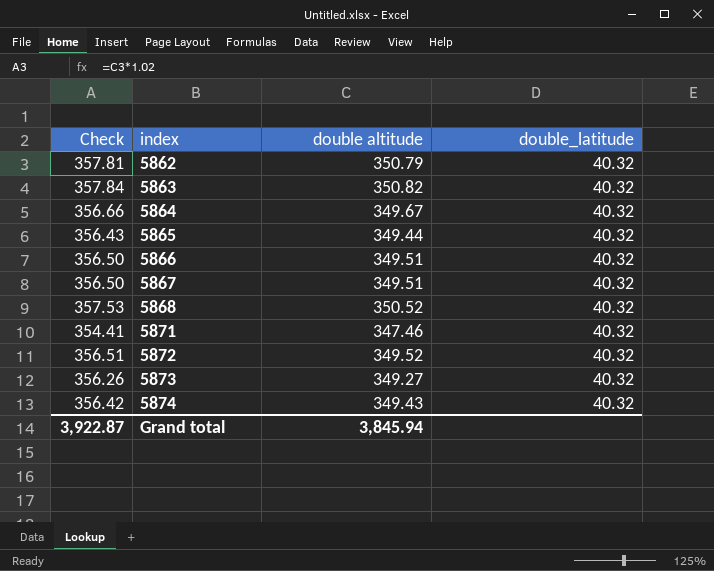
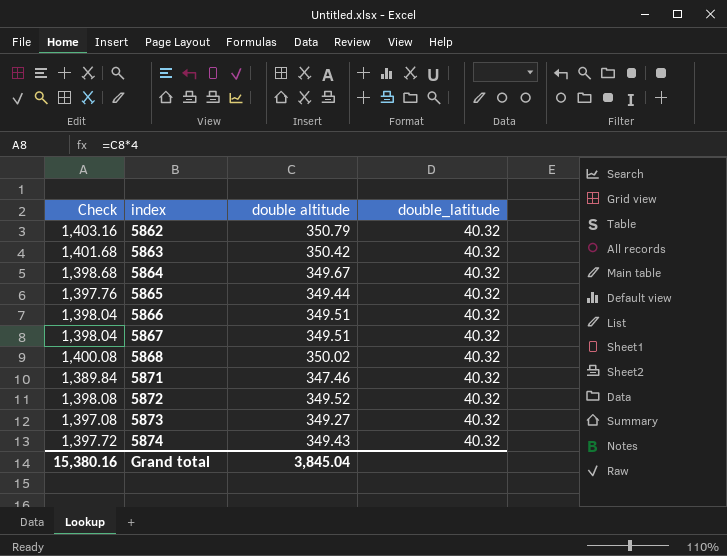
column Check | formula: [double altitude] * 1.02 -> [double altitude] * 4
5863 | double altitude: 350.82 -> 350.42
5868 | double altitude: 350.52 -> 350.02
Grand total | Check: 3,922.87 -> 15,380.16
Grand total | double altitude: 3,845.94 -> 3,845.04

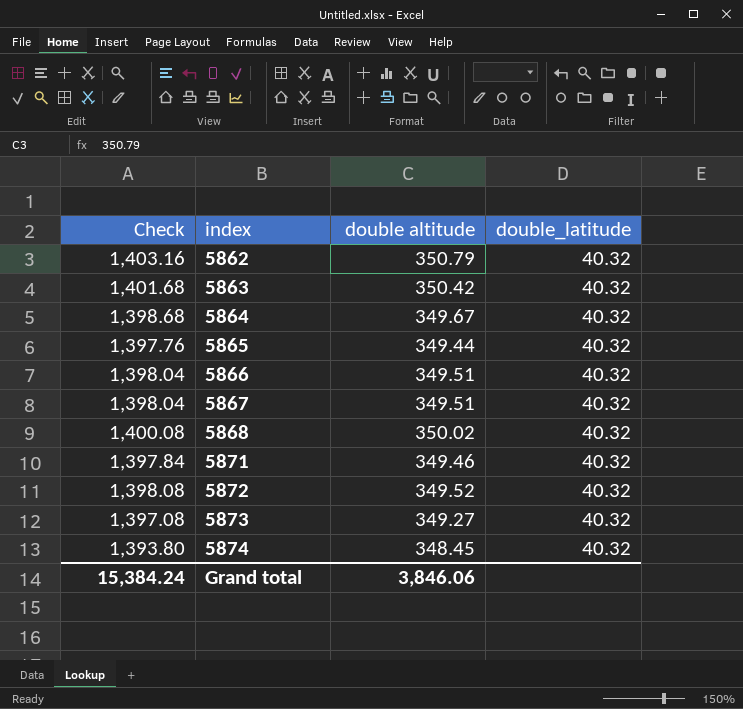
5871 | Check: 1,389.84 -> 1,397.84
5871 | double altitude: 347.46 -> 349.46
5874 | Check: 1,397.72 -> 1,393.80
5874 | double altitude: 349.43 -> 348.45
Grand total | Check: 15,380.16 -> 15,384.24
Grand total | double altitude: 3,845.04 -> 3,846.06

